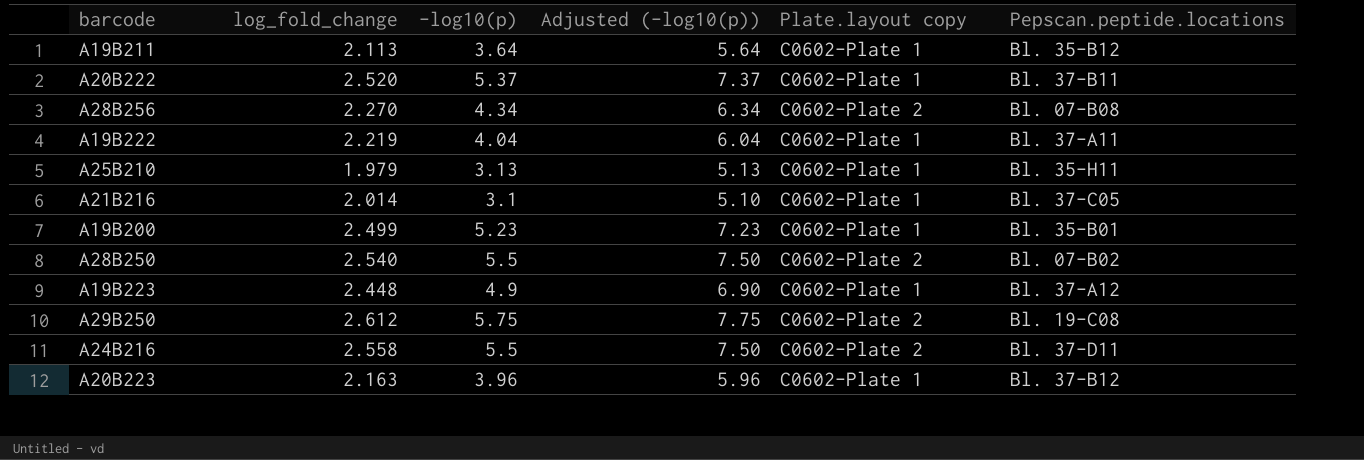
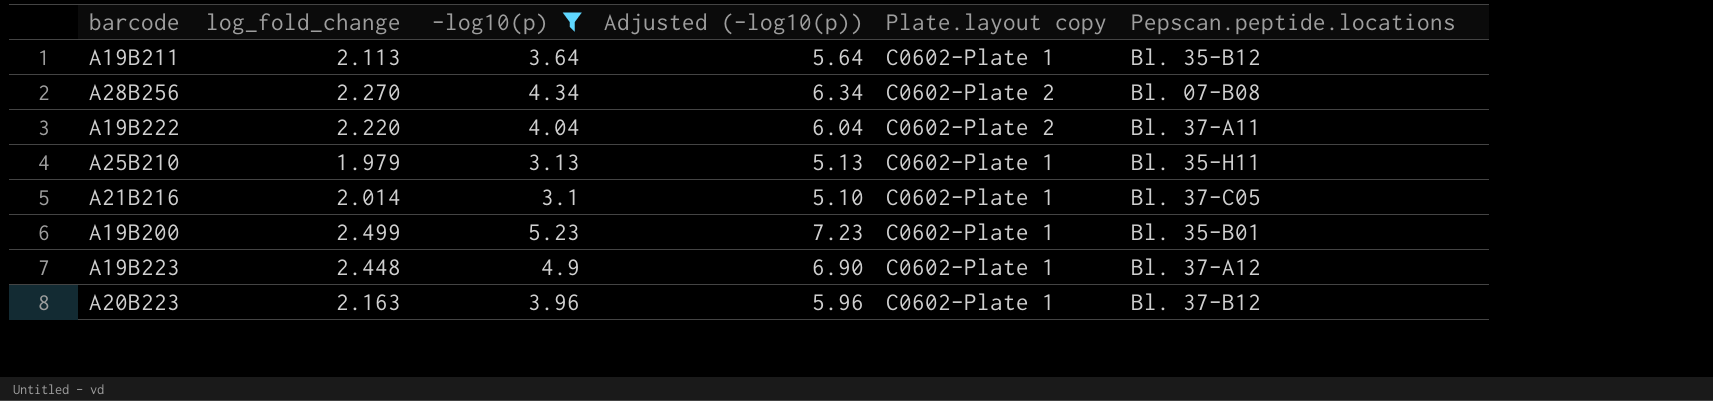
filter: none -> -log10(p) <= 5.23
A19B222 | log_fold_change: 2.219 -> 2.220
A19B222 | Plate.layout copy: C0602-Plate 1 -> C0602-Plate 2

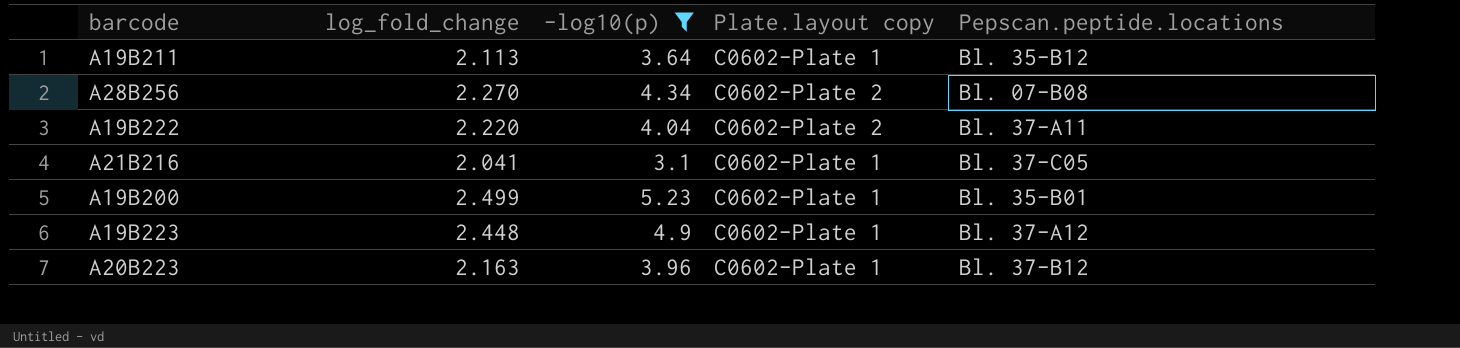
column Adjusted (-log10(p)) | formula: [-log10(p)] + 2 -> none
row A25B210: 1.979 | 3.13 | 5.13 | C0602-Plate 1 | Bl. 35-H11 -> none
A21B216 | log_fold_change: 2.014 -> 2.041

